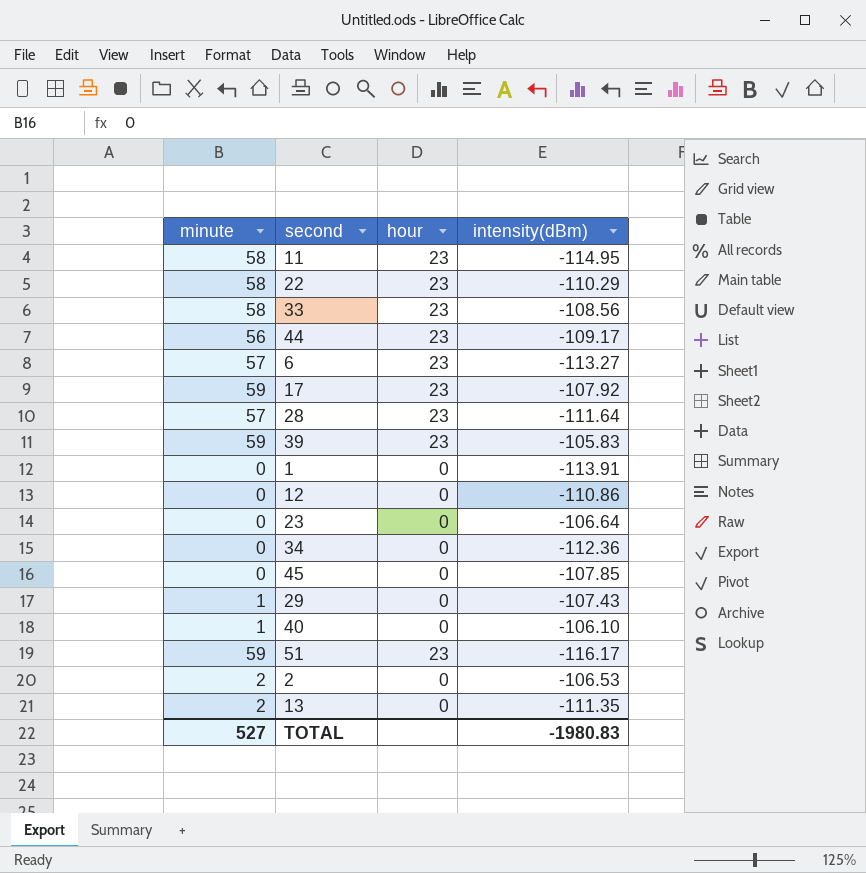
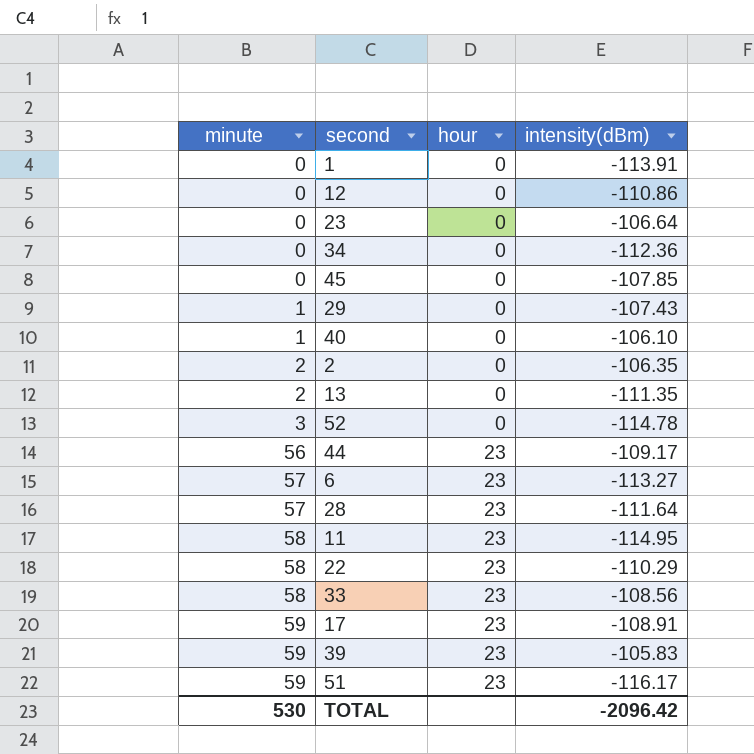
row order: none -> minute ascending
2 | intensity(dBm): -106.53 -> -106.35
row 52: none -> 3 | 0 | -114.78
17 | intensity(dBm): -107.92 -> -108.91
TOTAL | minute: 527 -> 530
TOTAL | intensity(dBm): -1980.83 -> -2096.42

